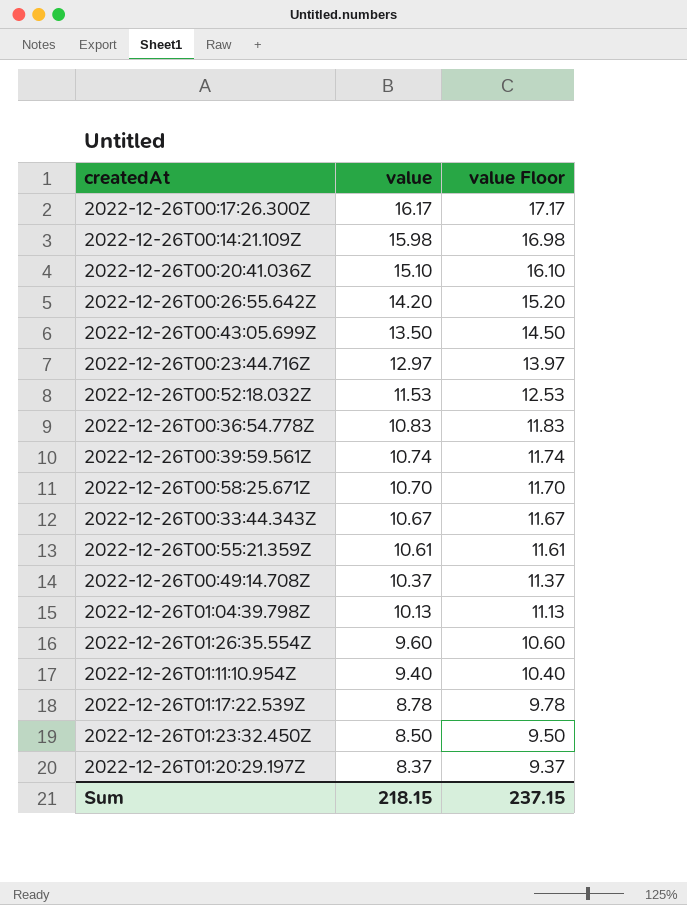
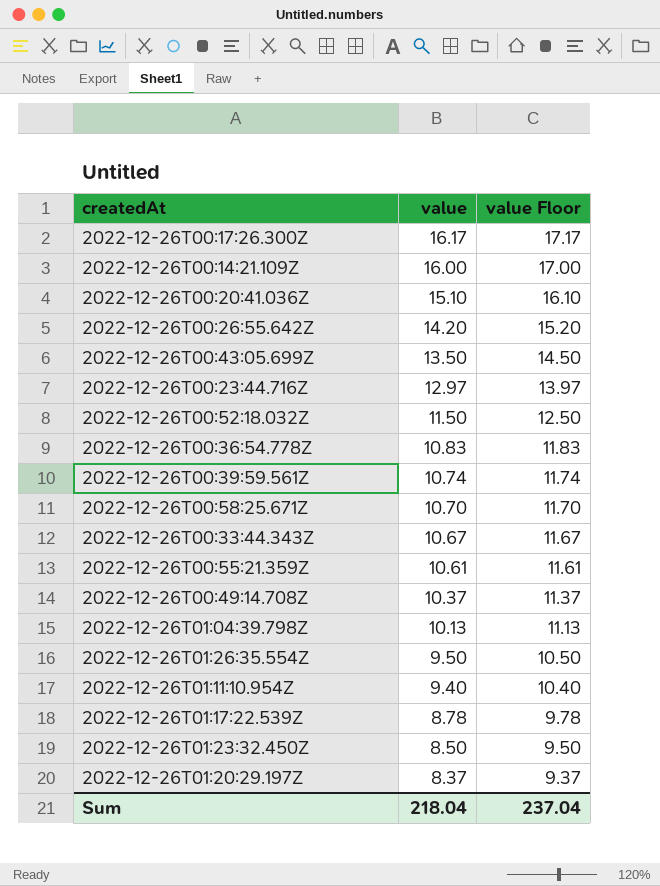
2022-12-26T00:14:21.109Z | value: 15.98 -> 16.00
2022-12-26T00:14:21.109Z | value Floor: 16.98 -> 17.00
2022-12-26T00:52:18.032Z | value: 11.53 -> 11.50
2022-12-26T00:52:18.032Z | value Floor: 12.53 -> 12.50
2022-12-26T01:26:35.554Z | value: 9.60 -> 9.50
2022-12-26T01:26:35.554Z | value Floor: 10.60 -> 10.50
Sum | value: 218.15 -> 218.04
Sum | value Floor: 237.15 -> 237.04

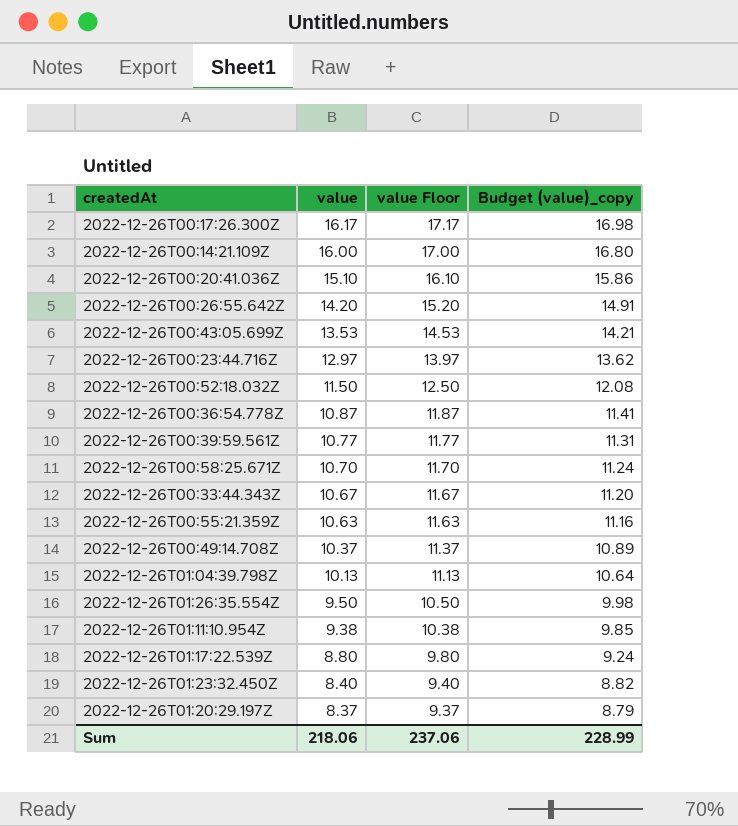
column Budget (value)_copy | formula: none -> [value] * 1.05
2022-12-26T00:43:05.699Z | value: 13.50 -> 13.53
2022-12-26T00:43:05.699Z | value Floor: 14.50 -> 14.53
2022-12-26T00:36:54.778Z | value: 10.83 -> 10.87
2022-12-26T00:36:54.778Z | value Floor: 11.83 -> 11.87
2022-12-26T00:39:59.561Z | value: 10.74 -> 10.77
2022-12-26T00:39:59.561Z | value Floor: 11.74 -> 11.77
2022-12-26T00:55:21.359Z | value: 10.61 -> 10.63
2022-12-26T00:55:21.359Z | value Floor: 11.61 -> 11.63
2022-12-26T01:11:10.954Z | value: 9.40 -> 9.38
2022-12-26T01:11:10.954Z | value Floor: 10.40 -> 10.38
2022-12-26T01:17:22.539Z | value: 8.78 -> 8.80
2022-12-26T01:17:22.539Z | value Floor: 9.78 -> 9.80
2022-12-26T01:23:32.450Z | value: 8.50 -> 8.40
2022-12-26T01:23:32.450Z | value Floor: 9.50 -> 9.40
Sum | value: 218.04 -> 218.06
Sum | value Floor: 237.04 -> 237.06

